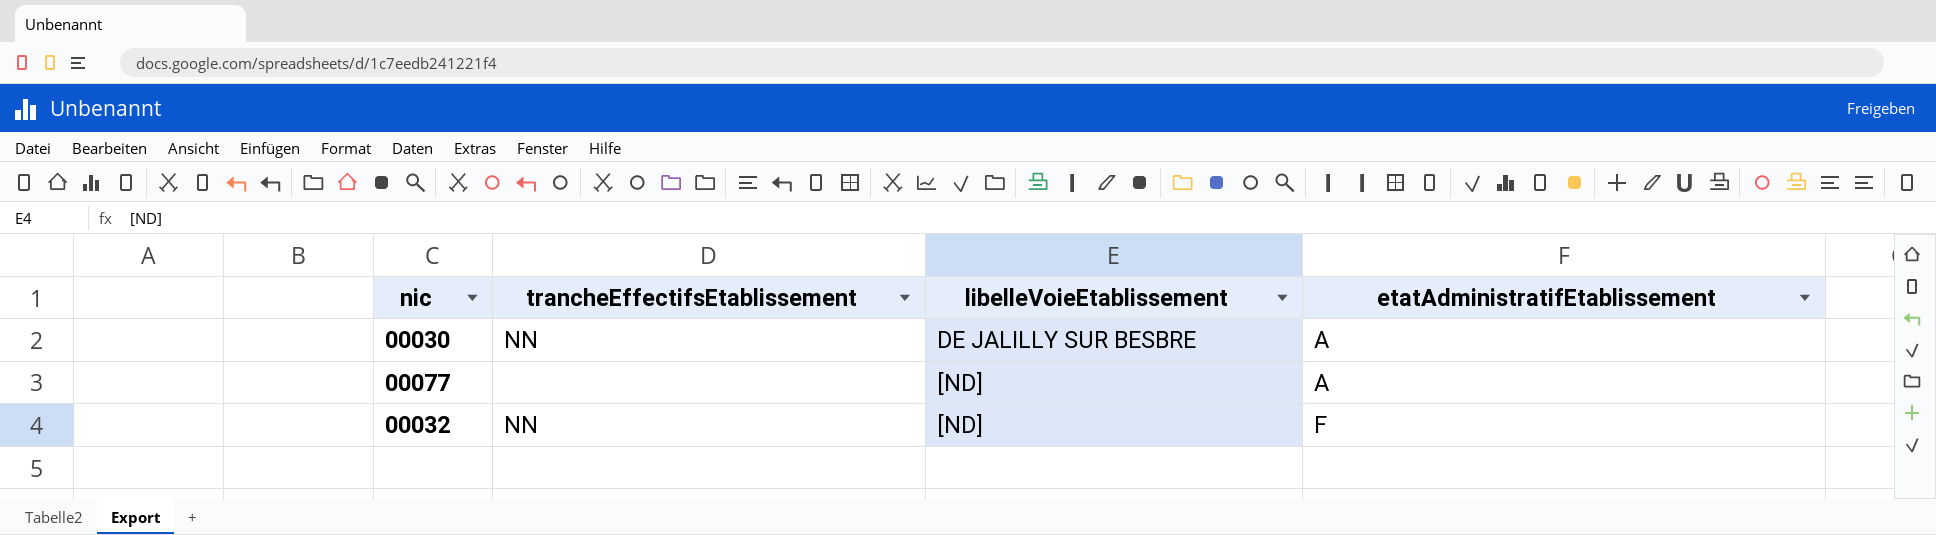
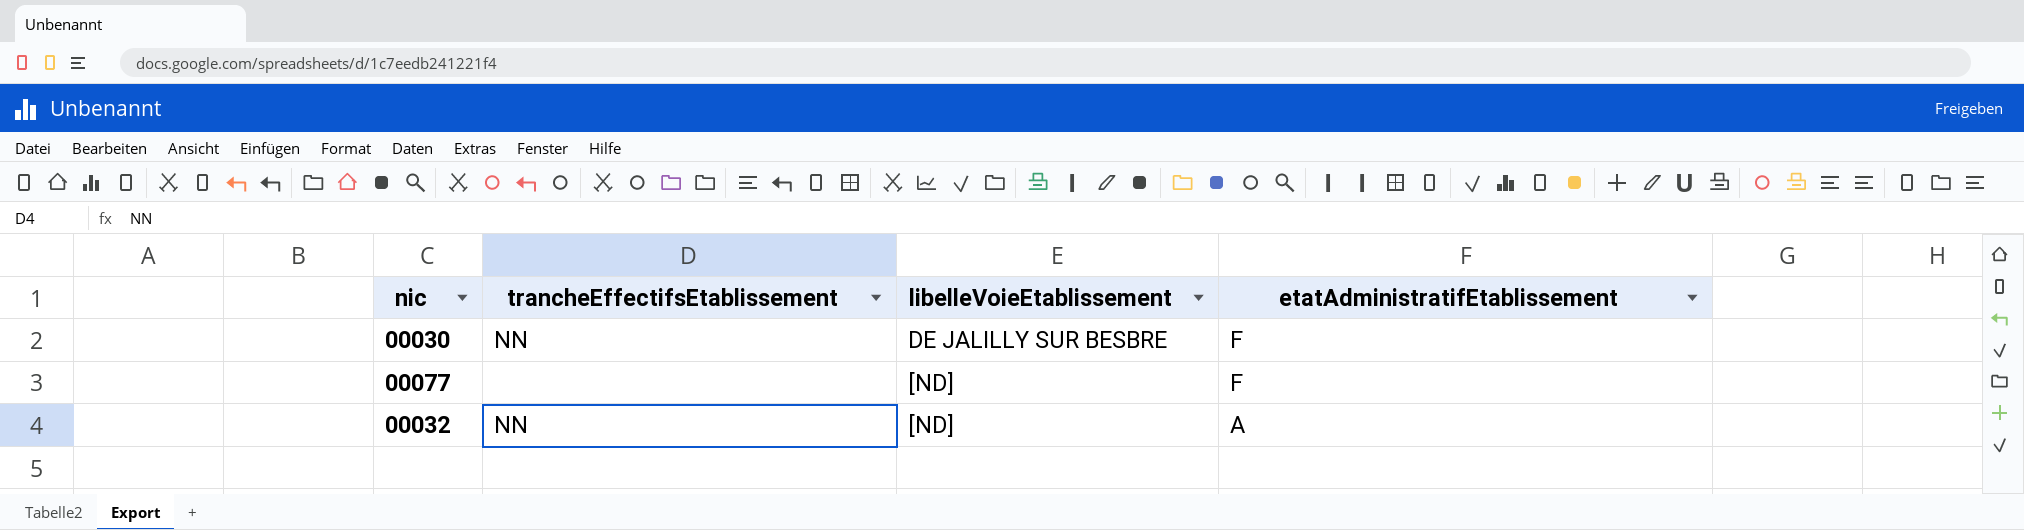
00030 | etatAdministratifEtablissement: A -> F
00077 | etatAdministratifEtablissement: A -> F
00032 | etatAdministratifEtablissement: F -> A

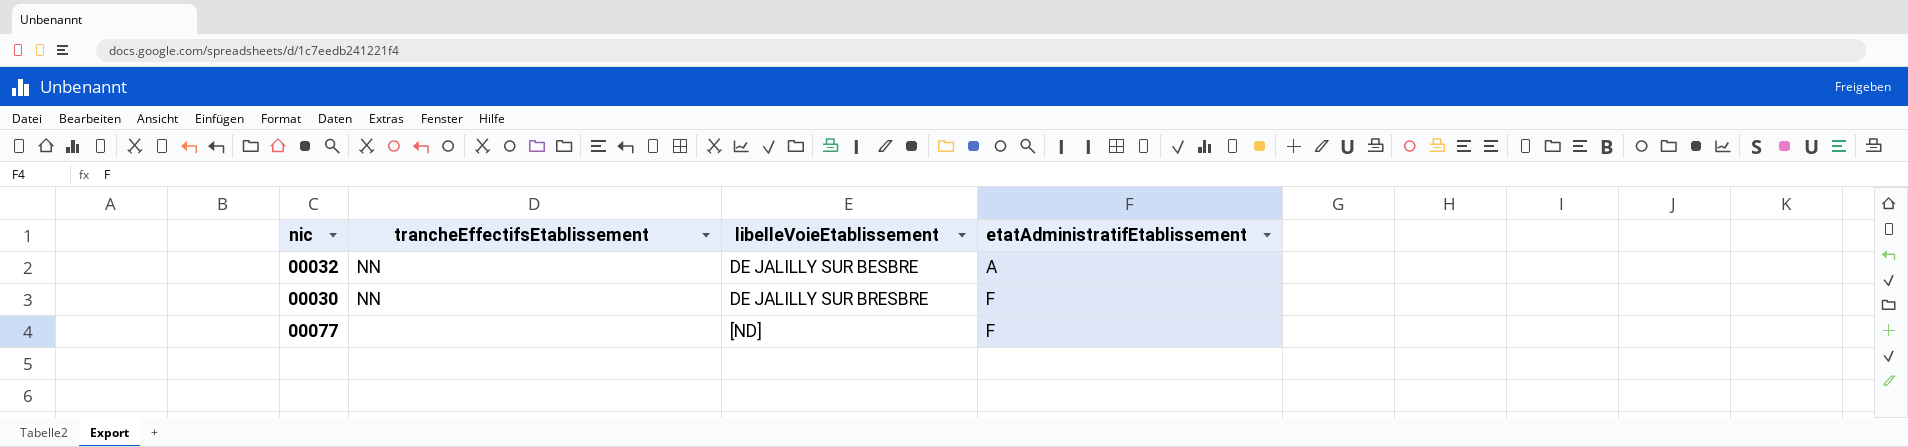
row order: libelleVoieEtablissement descending -> etatAdministratifEtablissement ascending
00032 | libelleVoieEtablissement: [ND] -> DE JALILLY SUR BESBRE
00030 | libelleVoieEtablissement: DE JALILLY SUR BESBRE -> DE JALILLY SUR BRESBRE

